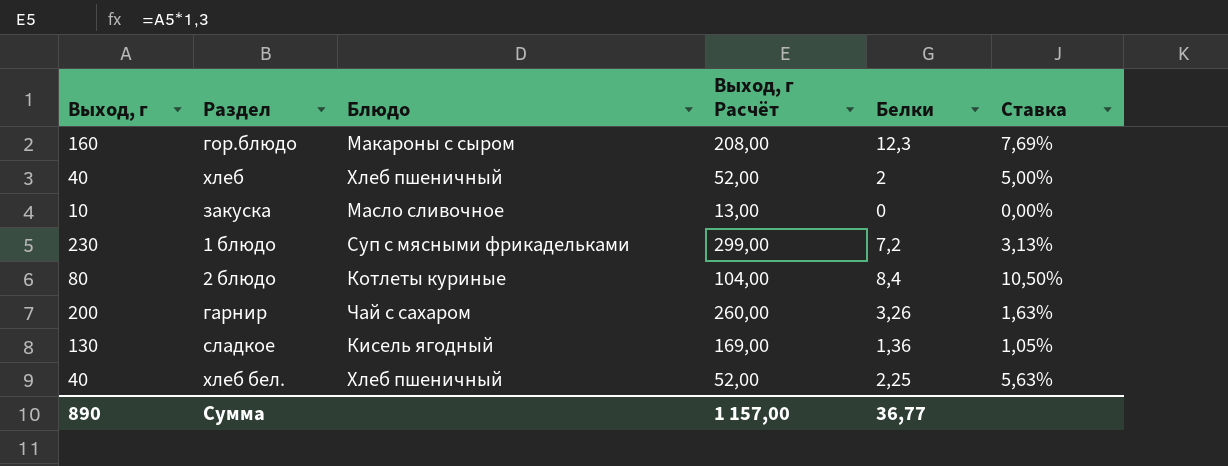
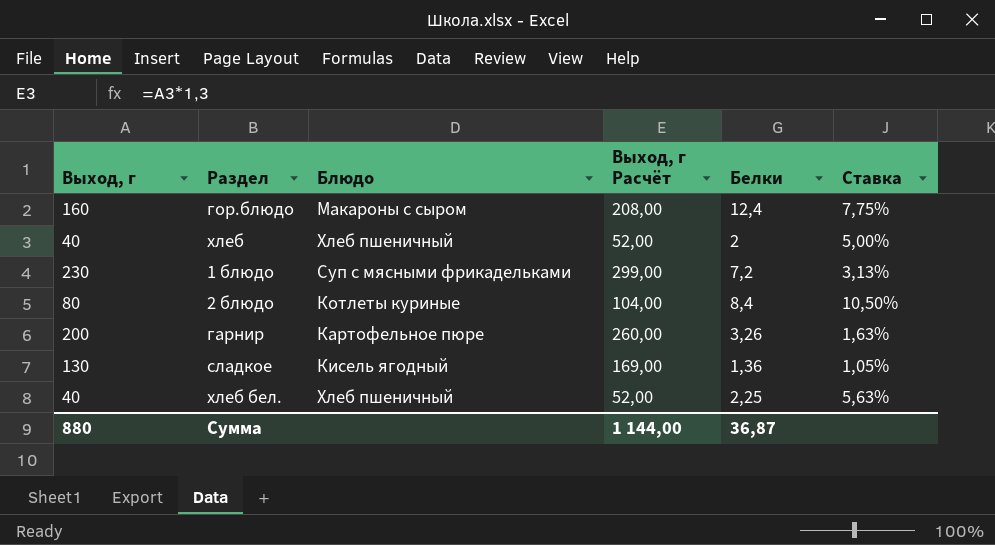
row закуска: 10 | Масло сливочное | 13,00 | 0 | 0,00% -> none
гор.блюдо | Белки: 12,3 -> 12,4
гор.блюдо | Ставка: 7,69% -> 7,75%
гарнир | Блюдо: Чай с сахаром -> Картофельное пюре
Сумма | Выход, г: 890 -> 880
Сумма | Выход, г Расчёт: 1 157,00 -> 1 144,00
Сумма | Белки: 36,77 -> 36,87

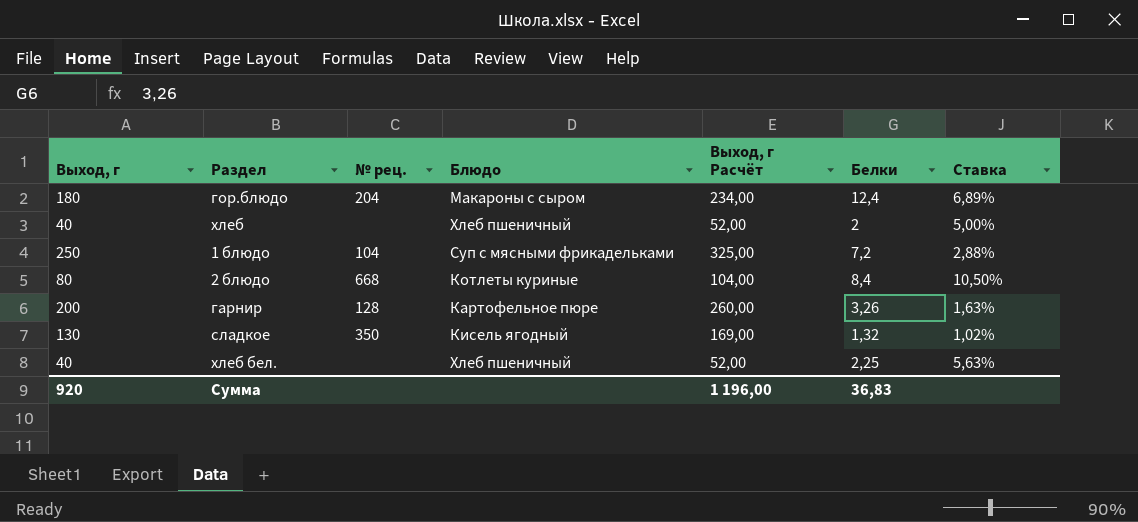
column № рец. | position: none -> 3
гор.блюдо | Выход, г: 160 -> 180
гор.блюдо | Выход, г Расчёт: 208,00 -> 234,00
гор.блюдо | Ставка: 7,75% -> 6,89%
1 блюдо | Выход, г: 230 -> 250
1 блюдо | Выход, г Расчёт: 299,00 -> 325,00
1 блюдо | Ставка: 3,13% -> 2,88%
сладкое | Белки: 1,36 -> 1,32
сладкое | Ставка: 1,05% -> 1,02%
Сумма | Выход, г: 880 -> 920
Сумма | Выход, г Расчёт: 1 144,00 -> 1 196,00
Сумма | Белки: 36,87 -> 36,83

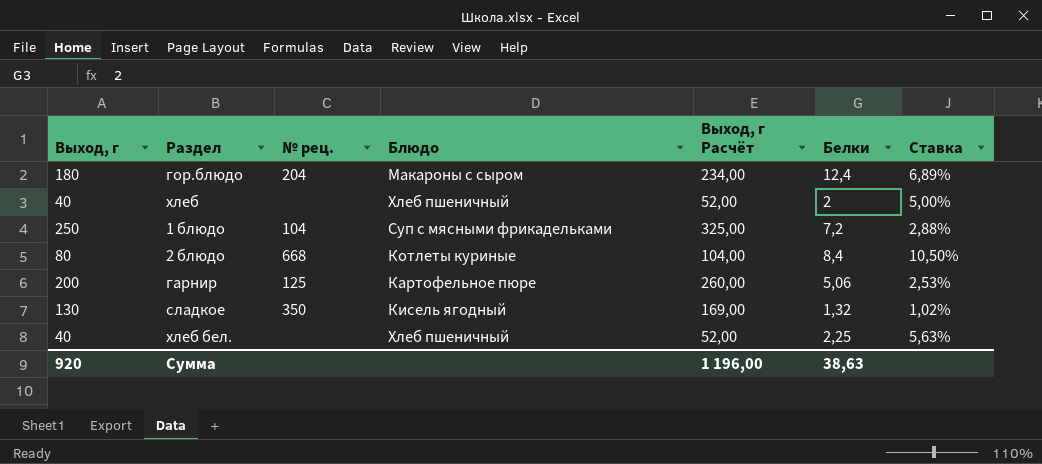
гарнир | № рец.: 128 -> 125
гарнир | Белки: 3,26 -> 5,06
гарнир | Ставка: 1,63% -> 2,53%
Сумма | Белки: 36,83 -> 38,63

